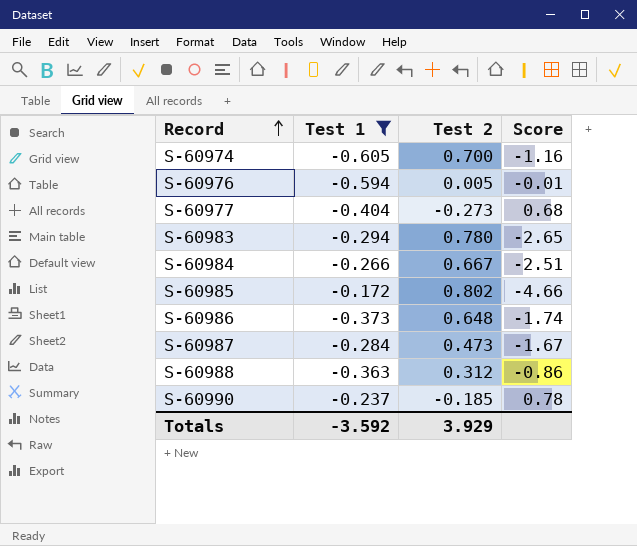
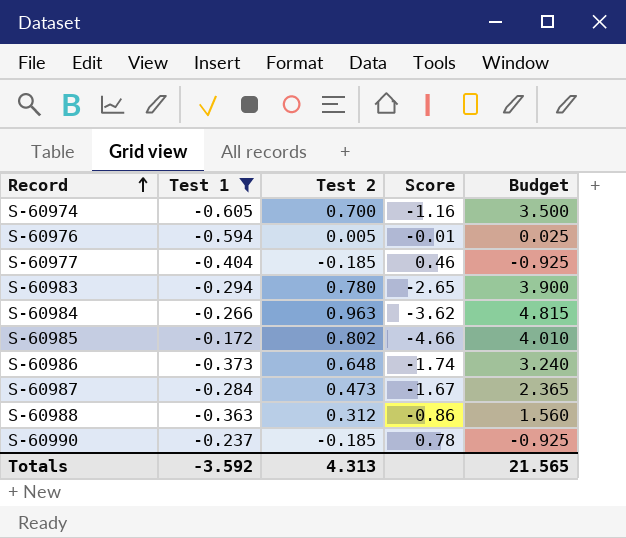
column Budget | formula: none -> [Test 2] * 5
S-60977 | Test 2: -0.273 -> -0.185
S-60977 | Score: 0.68 -> 0.46
S-60984 | Test 2: 0.667 -> 0.963
S-60984 | Score: -2.51 -> -3.62
Totals | Test 2: 3.929 -> 4.313

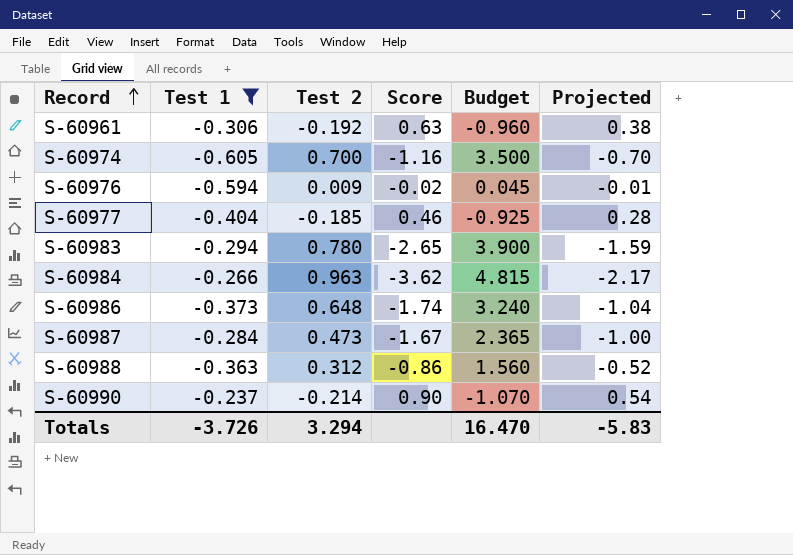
column Projected | formula: none -> [Score] * 0.6
row S-60985: -0.172 | 0.802 | -4.66 | 4.010 -> none
row S-60961: none -> -0.306 | -0.192 | 0.63 | -0.960 | 0.38
S-60976 | Test 2: 0.005 -> 0.009
S-60976 | Score: -0.01 -> -0.02
S-60976 | Budget: 0.025 -> 0.045
S-60990 | Test 2: -0.185 -> -0.214
S-60990 | Score: 0.78 -> 0.90
S-60990 | Budget: -0.925 -> -1.070
Totals | Test 1: -3.592 -> -3.726
Totals | Test 2: 4.313 -> 3.294
Totals | Budget: 21.565 -> 16.470

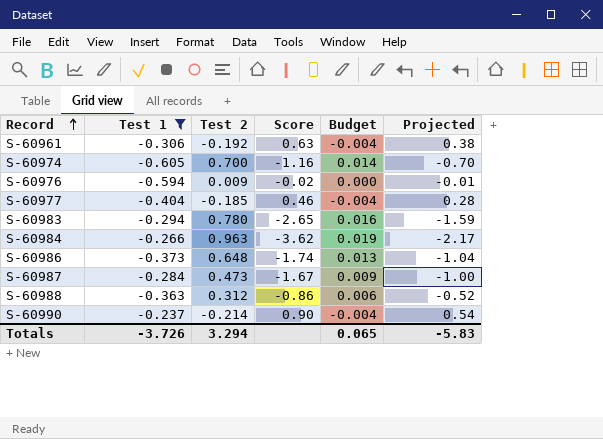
column Budget | formula: [Test 2] * 5 -> [Test 2] * 0.02
Totals | Budget: 16.470 -> 0.065

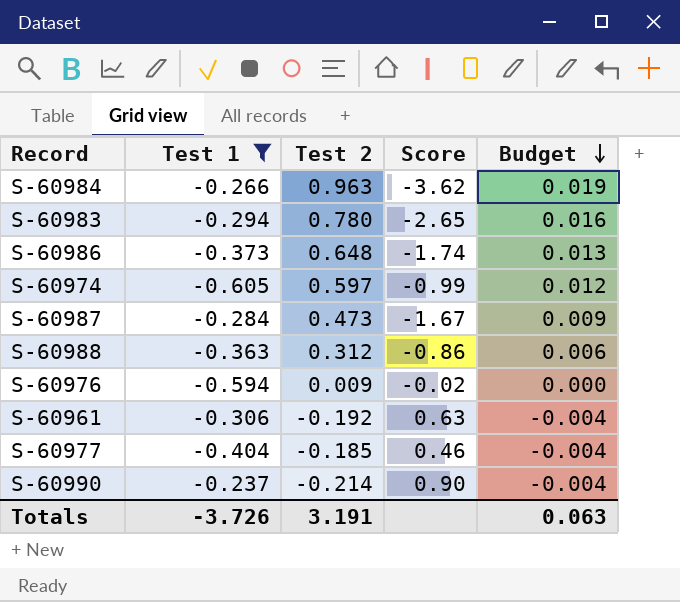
row order: Record ascending -> Budget descending
column Projected | formula: [Score] * 0.6 -> none
S-60974 | Test 2: 0.700 -> 0.597
S-60974 | Score: -1.16 -> -0.99
S-60974 | Budget: 0.014 -> 0.012
Totals | Test 2: 3.294 -> 3.191
Totals | Budget: 0.065 -> 0.063

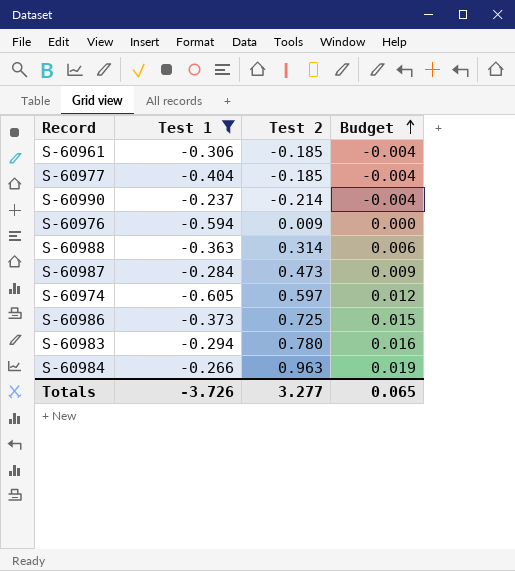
row order: Budget descending -> Budget ascending
column Score | formula: [Test 2] / [Test 1] -> none
S-60961 | Test 2: -0.192 -> -0.185
S-60988 | Test 2: 0.312 -> 0.314
S-60986 | Test 2: 0.648 -> 0.725
S-60986 | Budget: 0.013 -> 0.015
Totals | Test 2: 3.191 -> 3.277
Totals | Budget: 0.063 -> 0.065

